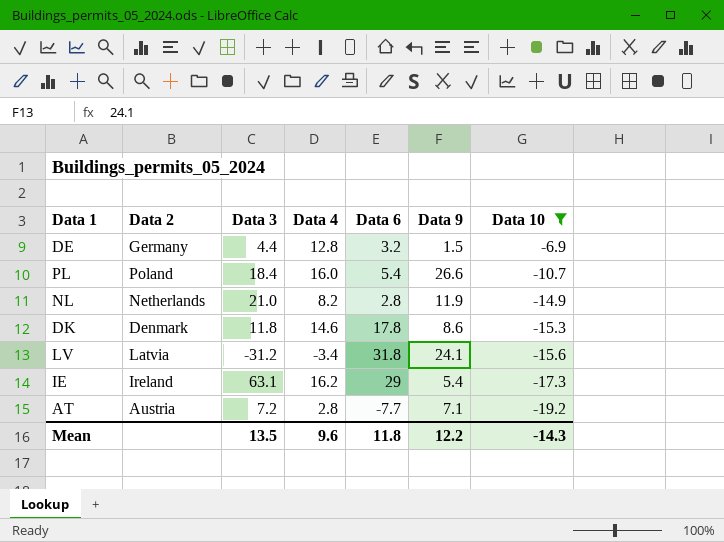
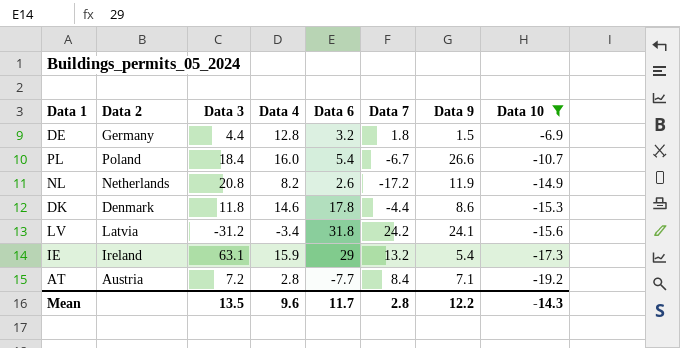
column Data 7 | position: none -> 6
NL | Data 3: 21.0 -> 20.8
NL | Data 6: 2.8 -> 2.6
IE | Data 4: 16.2 -> 15.9
Mean | Data 6: 11.8 -> 11.7

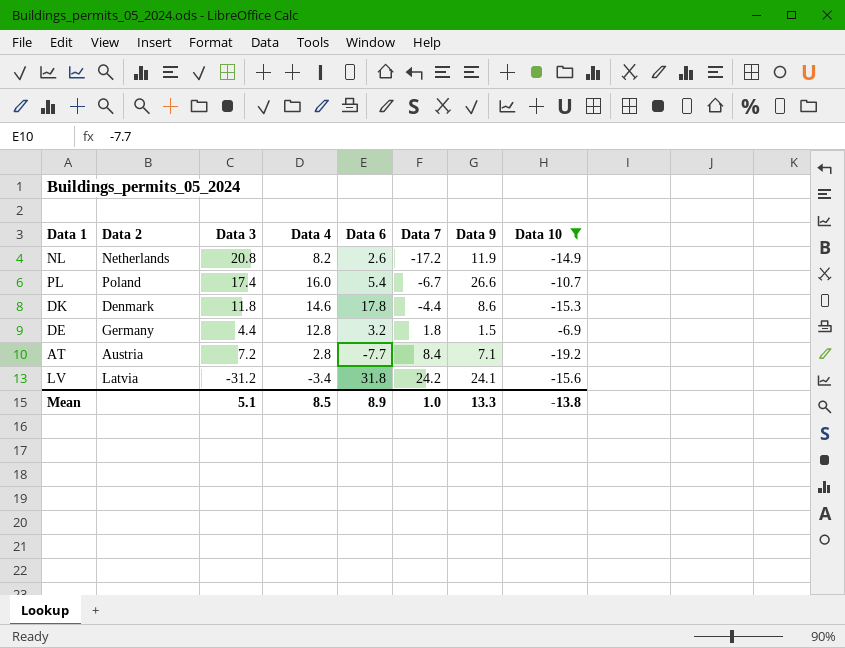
row order: Data 10 descending -> Data 7 ascending
row IE: Ireland | 63.1 | 15.9 | 29 | 13.2 | 5.4 | -17.3 -> none
PL | Data 3: 18.4 -> 17.4
Mean | Data 3: 13.5 -> 5.1
Mean | Data 4: 9.6 -> 8.5
Mean | Data 6: 11.7 -> 8.9
Mean | Data 7: 2.8 -> 1.0
Mean | Data 9: 12.2 -> 13.3
Mean | Data 10: -14.3 -> -13.8

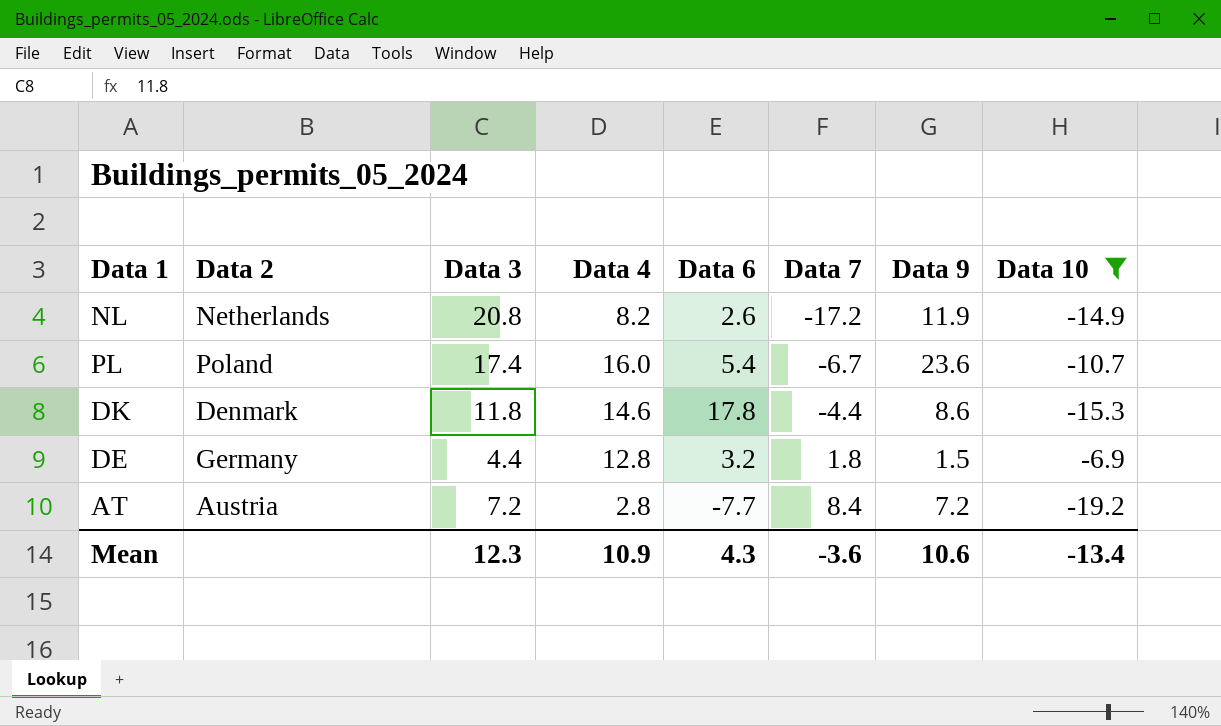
row LV: Latvia | -31.2 | -3.4 | 31.8 | 24.2 | 24.1 | -15.6 -> none
PL | Data 9: 26.6 -> 23.6
AT | Data 9: 7.1 -> 7.2
Mean | Data 3: 5.1 -> 12.3
Mean | Data 4: 8.5 -> 10.9
Mean | Data 6: 8.9 -> 4.3
Mean | Data 7: 1.0 -> -3.6
Mean | Data 9: 13.3 -> 10.6
Mean | Data 10: -13.8 -> -13.4

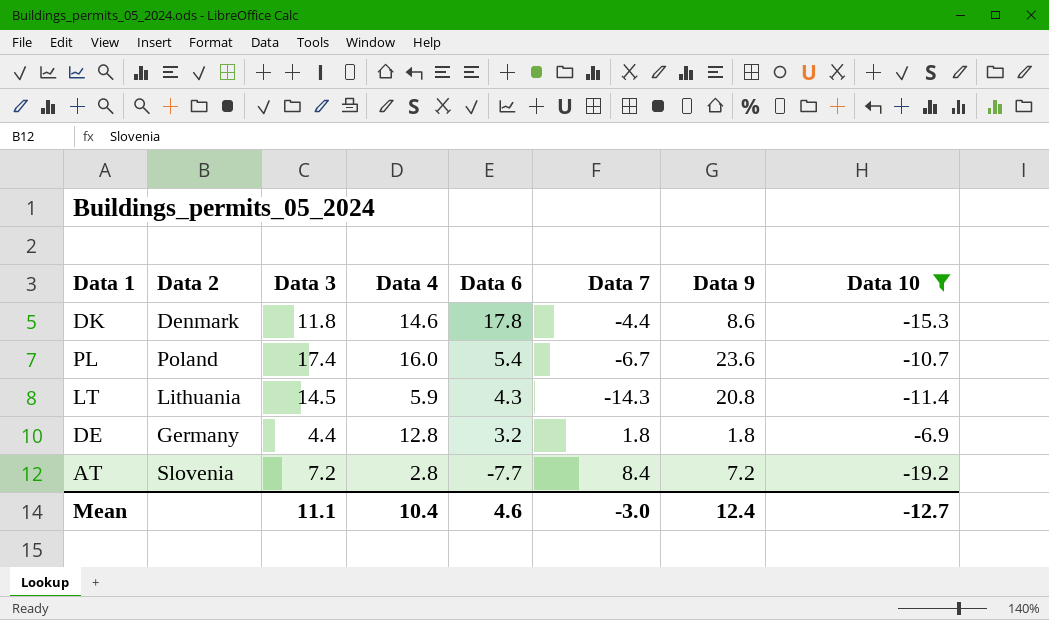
row order: Data 7 ascending -> Data 6 descending
row NL: Netherlands | 20.8 | 8.2 | 2.6 | -17.2 | 11.9 | -14.9 -> none
row LT: none -> Lithuania | 14.5 | 5.9 | 4.3 | -14.3 | 20.8 | -11.4
DE | Data 9: 1.5 -> 1.8
AT | Data 2: Austria -> Slovenia
Mean | Data 3: 12.3 -> 11.1
Mean | Data 4: 10.9 -> 10.4
Mean | Data 6: 4.3 -> 4.6
Mean | Data 7: -3.6 -> -3.0
Mean | Data 9: 10.6 -> 12.4
Mean | Data 10: -13.4 -> -12.7

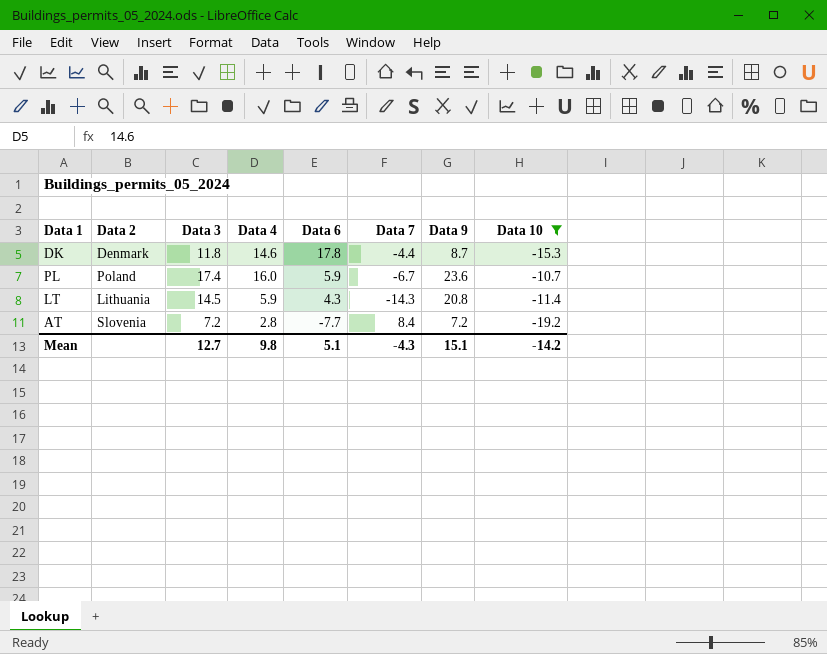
row DE: Germany | 4.4 | 12.8 | 3.2 | 1.8 | 1.8 | -6.9 -> none
DK | Data 9: 8.6 -> 8.7
PL | Data 6: 5.4 -> 5.9
Mean | Data 3: 11.1 -> 12.7
Mean | Data 4: 10.4 -> 9.8
Mean | Data 6: 4.6 -> 5.1
Mean | Data 7: -3.0 -> -4.3
Mean | Data 9: 12.4 -> 15.1
Mean | Data 10: -12.7 -> -14.2

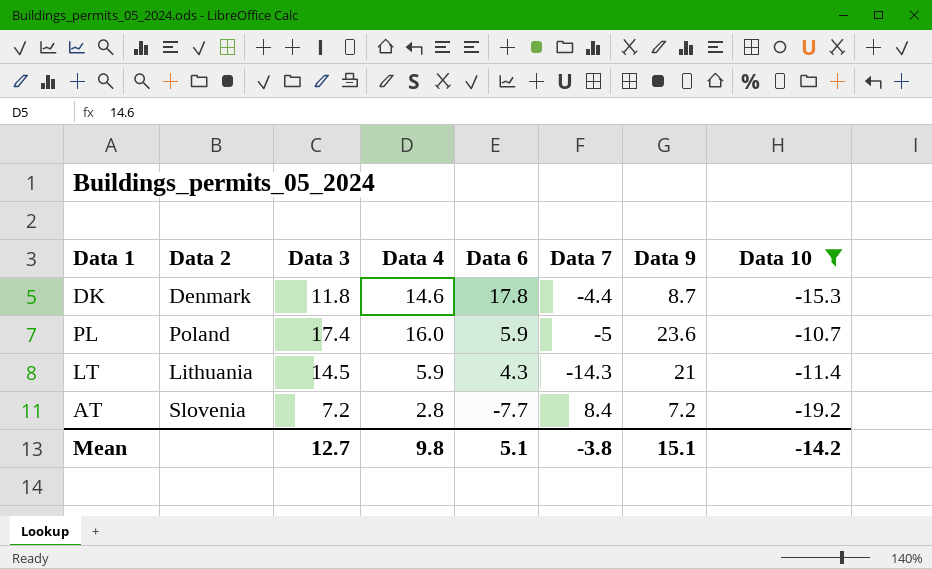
PL | Data 7: -6.7 -> -5
LT | Data 9: 20.8 -> 21
Mean | Data 7: -4.3 -> -3.8

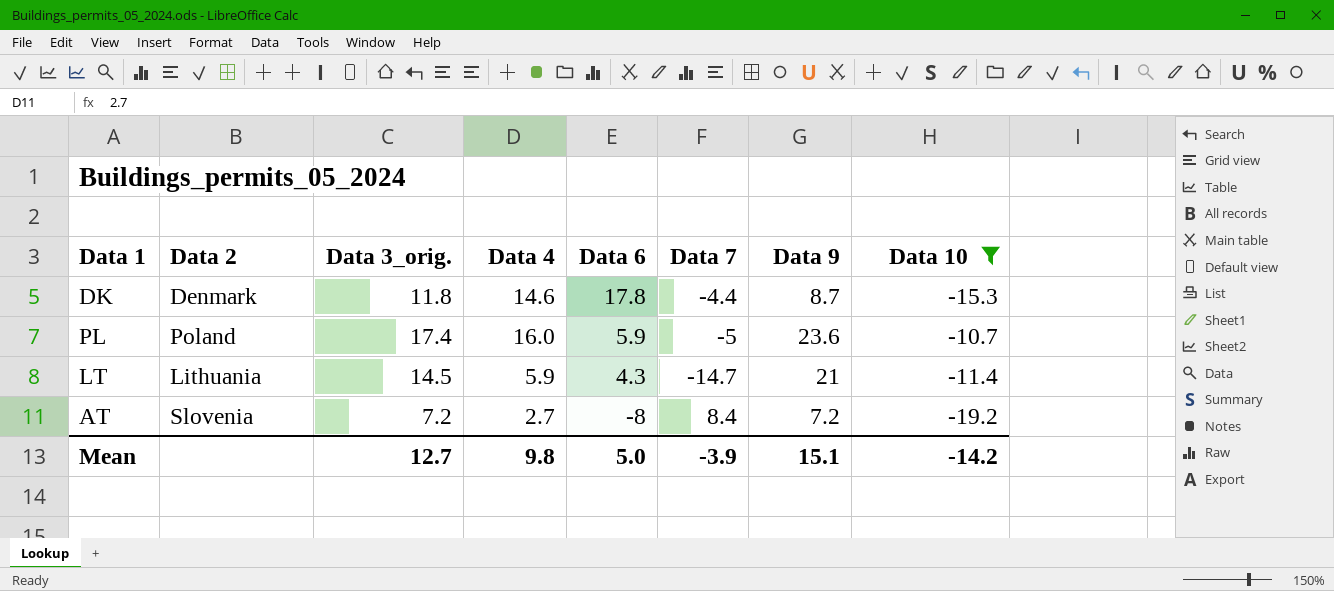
column name: Data 3 -> Data 3_orig.
LT | Data 7: -14.3 -> -14.7
AT | Data 4: 2.8 -> 2.7
AT | Data 6: -7.7 -> -8
Mean | Data 6: 5.1 -> 5.0
Mean | Data 7: -3.8 -> -3.9

